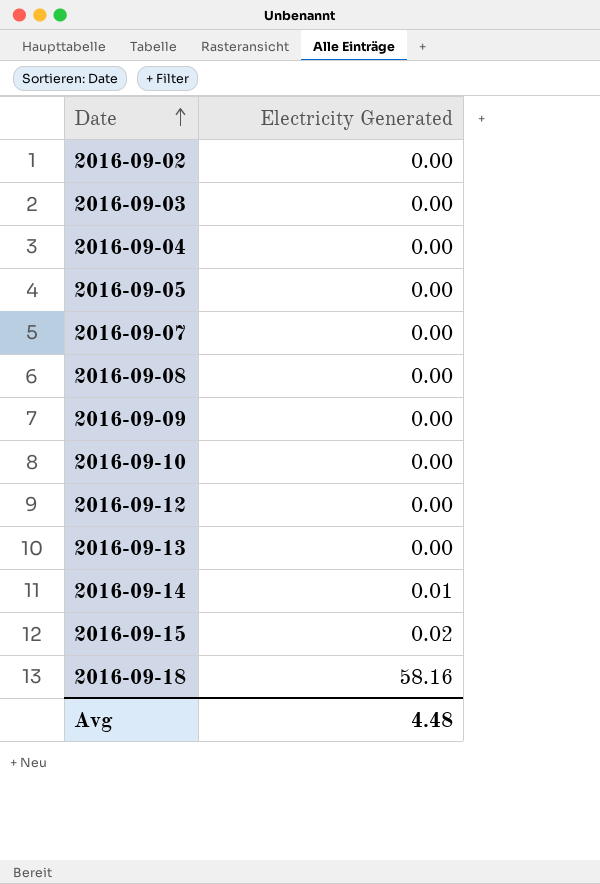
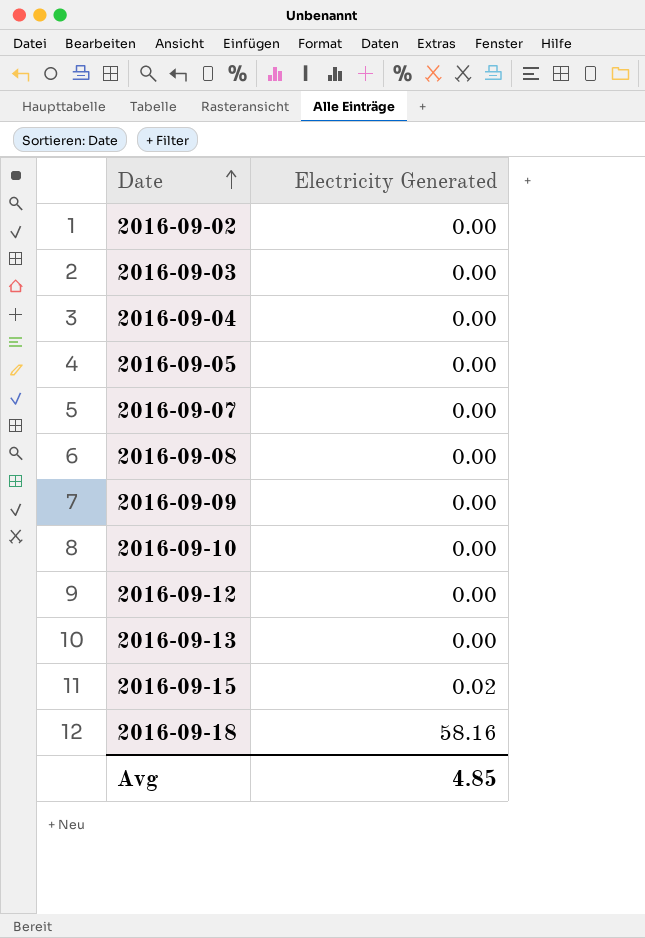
row 2016-09-14: 0.01 -> none
Avg | Electricity Generated: 4.48 -> 4.85

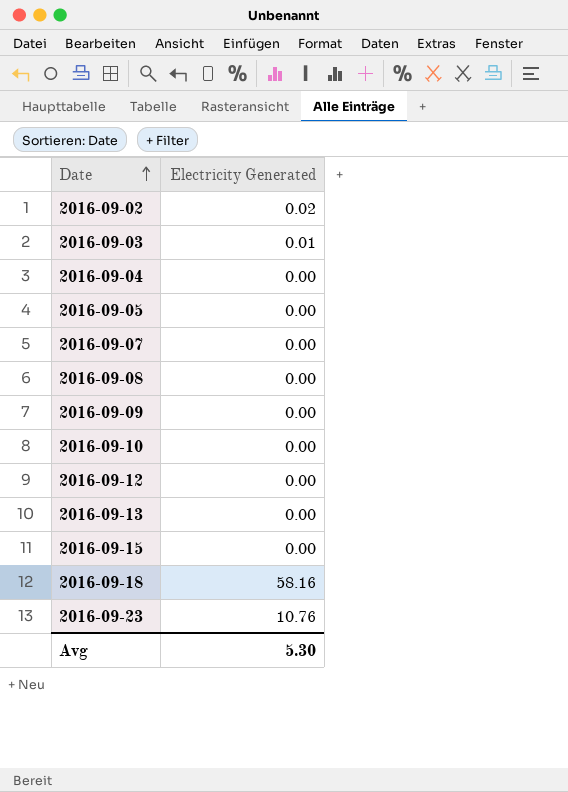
2016-09-02 | Electricity Generated: 0.00 -> 0.02
2016-09-03 | Electricity Generated: 0.00 -> 0.01
2016-09-15 | Electricity Generated: 0.02 -> 0.00
row 2016-09-23: none -> 10.76
Avg | Electricity Generated: 4.85 -> 5.30

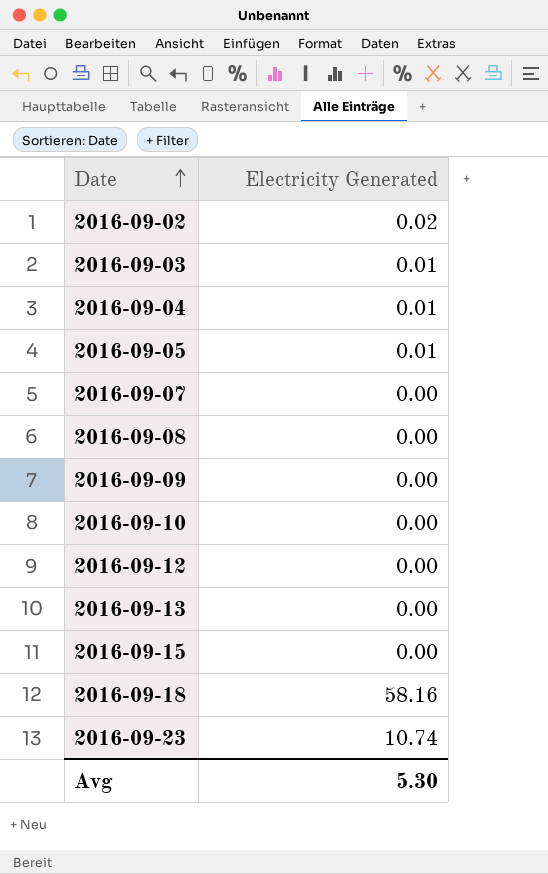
2016-09-04 | Electricity Generated: 0.00 -> 0.01
2016-09-05 | Electricity Generated: 0.00 -> 0.01
2016-09-23 | Electricity Generated: 10.76 -> 10.74

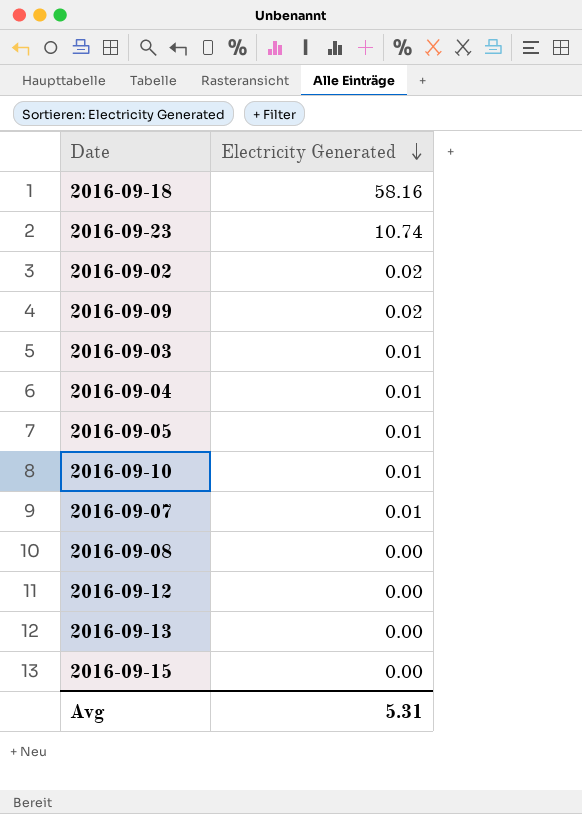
row order: Date ascending -> Electricity Generated descending
2016-09-09 | Electricity Generated: 0.00 -> 0.02
2016-09-10 | Electricity Generated: 0.00 -> 0.01
2016-09-07 | Electricity Generated: 0.00 -> 0.01
Avg | Electricity Generated: 5.30 -> 5.31

